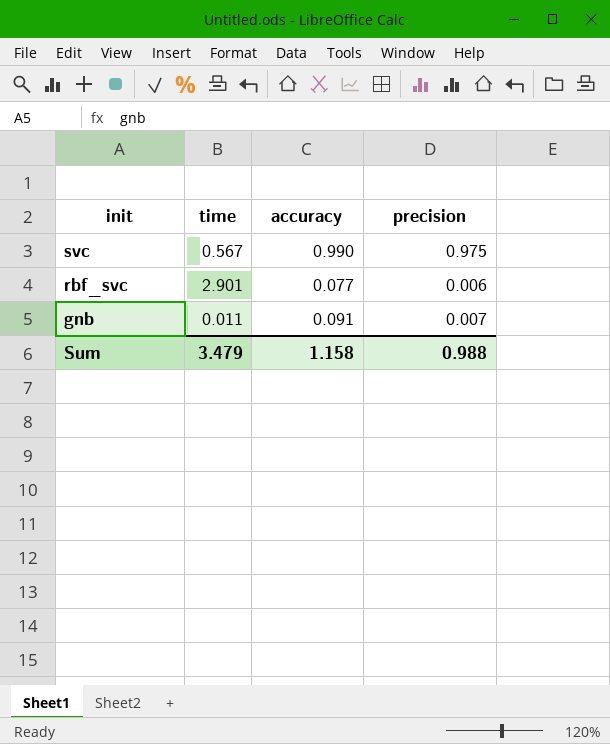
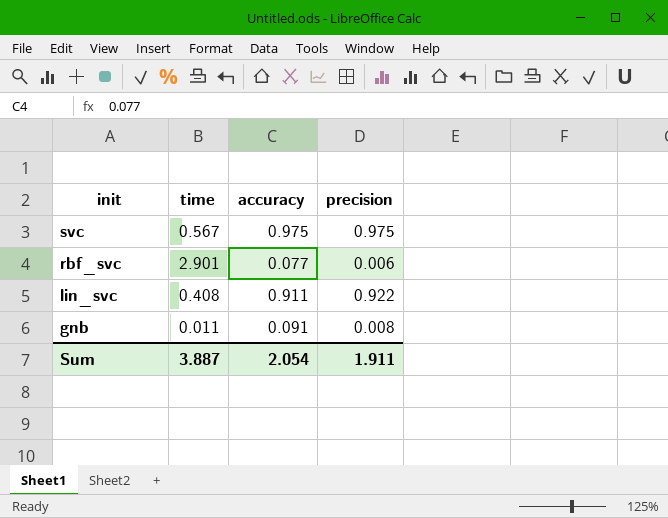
svc | accuracy: 0.990 -> 0.975
row lin_svc: none -> 0.408 | 0.911 | 0.922
gnb | precision: 0.007 -> 0.008
Sum | time: 3.479 -> 3.887
Sum | accuracy: 1.158 -> 2.054
Sum | precision: 0.988 -> 1.911

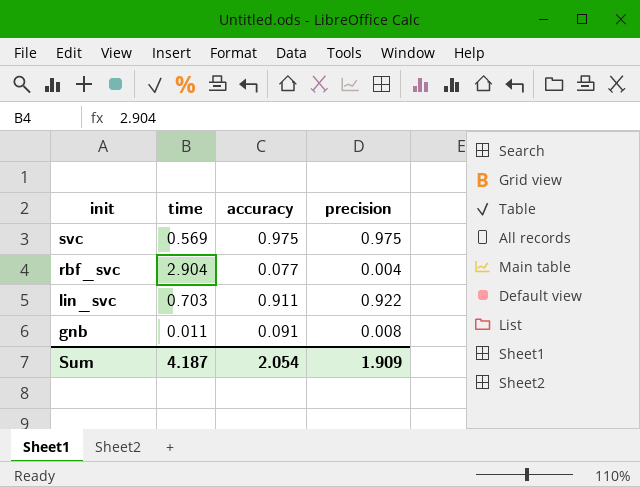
svc | time: 0.567 -> 0.569
rbf_svc | time: 2.901 -> 2.904
rbf_svc | precision: 0.006 -> 0.004
lin_svc | time: 0.408 -> 0.703
Sum | time: 3.887 -> 4.187
Sum | precision: 1.911 -> 1.909

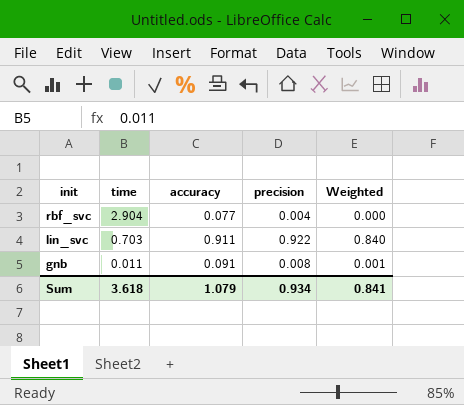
column Weighted | formula: none -> [accuracy] * [precision]
row svc: 0.569 | 0.975 | 0.975 -> none
Sum | time: 4.187 -> 3.618
Sum | accuracy: 2.054 -> 1.079
Sum | precision: 1.909 -> 0.934

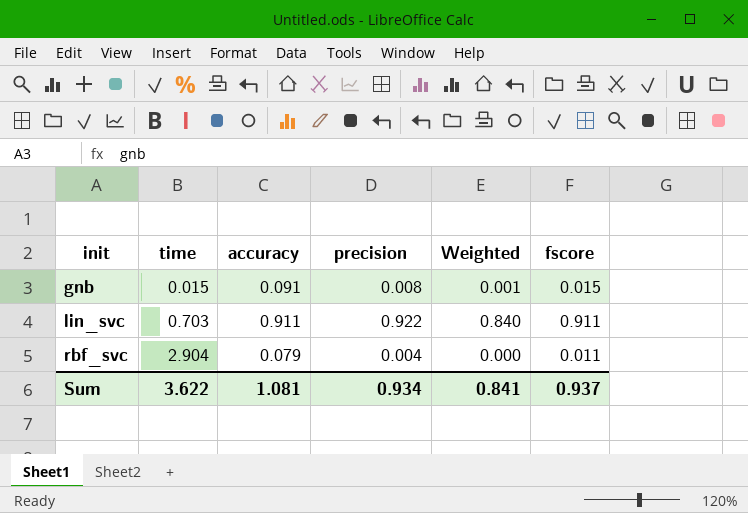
row order: init descending -> init ascending
column fscore | position: none -> 6
gnb | time: 0.011 -> 0.015
rbf_svc | accuracy: 0.077 -> 0.079
Sum | time: 3.618 -> 3.622
Sum | accuracy: 1.079 -> 1.081

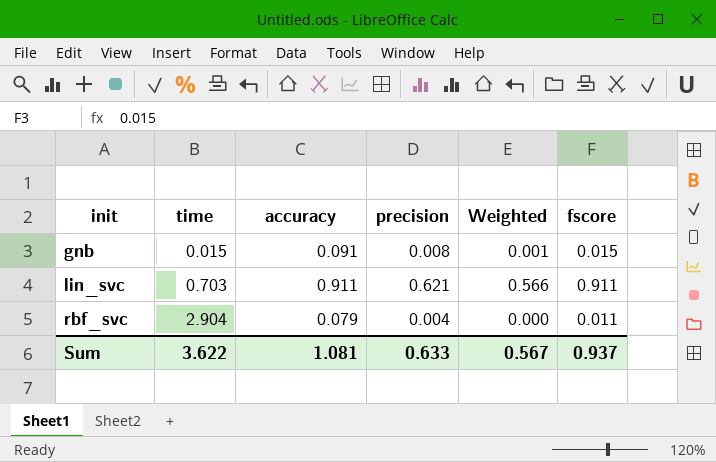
lin_svc | precision: 0.922 -> 0.621
lin_svc | Weighted: 0.840 -> 0.566
Sum | precision: 0.934 -> 0.633
Sum | Weighted: 0.841 -> 0.567

